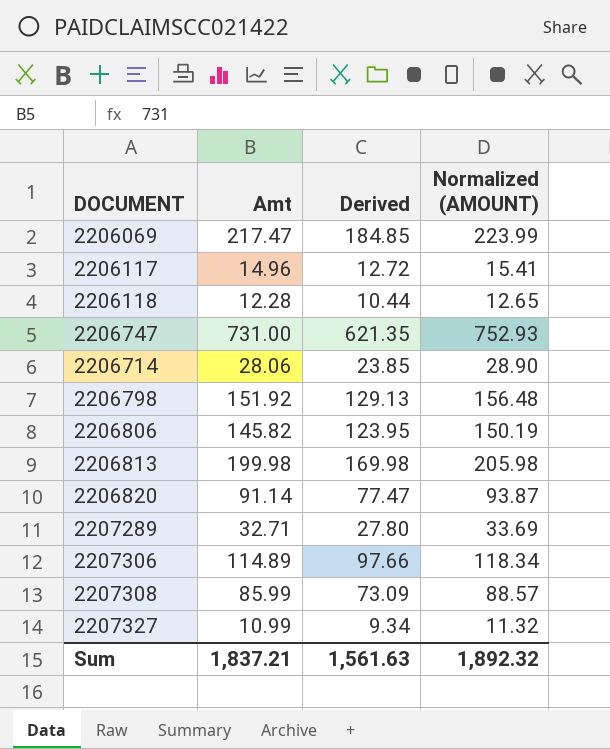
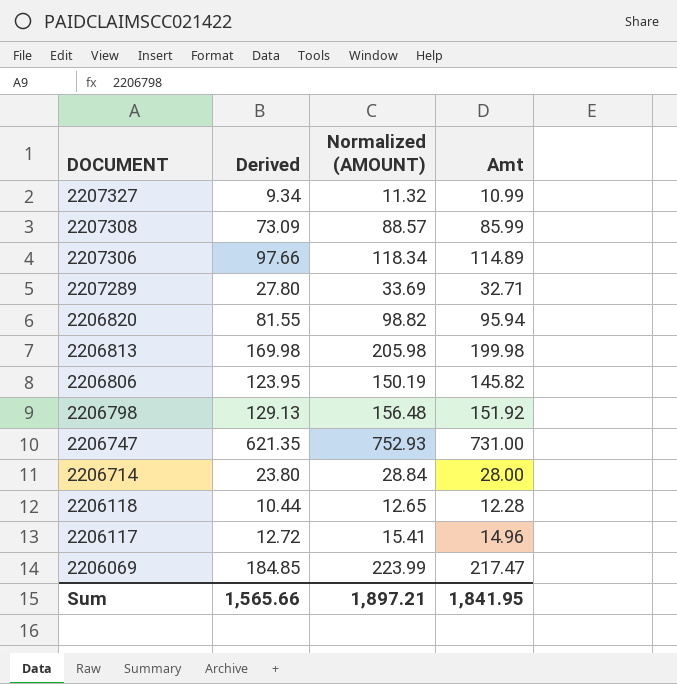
row order: none -> DOCUMENT descending
column Amt | position: 2 -> 4
2206820 | Derived: 77.47 -> 81.55
2206820 | Normalized (AMOUNT): 93.87 -> 98.82
2206820 | Amt: 91.14 -> 95.94
2206714 | Derived: 23.85 -> 23.80
2206714 | Normalized (AMOUNT): 28.90 -> 28.84
2206714 | Amt: 28.06 -> 28.00
Sum | Derived: 1,561.63 -> 1,565.66
Sum | Normalized (AMOUNT): 1,892.32 -> 1,897.21
Sum | Amt: 1,837.21 -> 1,841.95

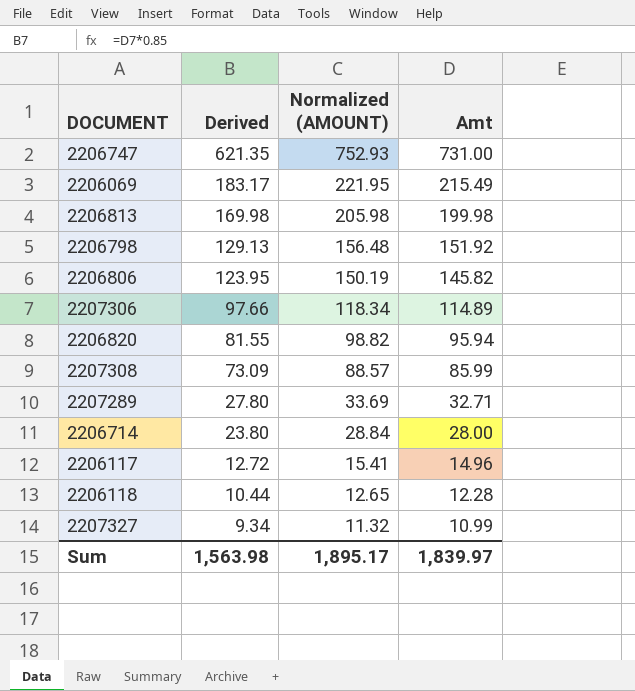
row order: DOCUMENT descending -> Derived descending
2206069 | Derived: 184.85 -> 183.17
2206069 | Normalized (AMOUNT): 223.99 -> 221.95
2206069 | Amt: 217.47 -> 215.49
Sum | Derived: 1,565.66 -> 1,563.98
Sum | Normalized (AMOUNT): 1,897.21 -> 1,895.17
Sum | Amt: 1,841.95 -> 1,839.97

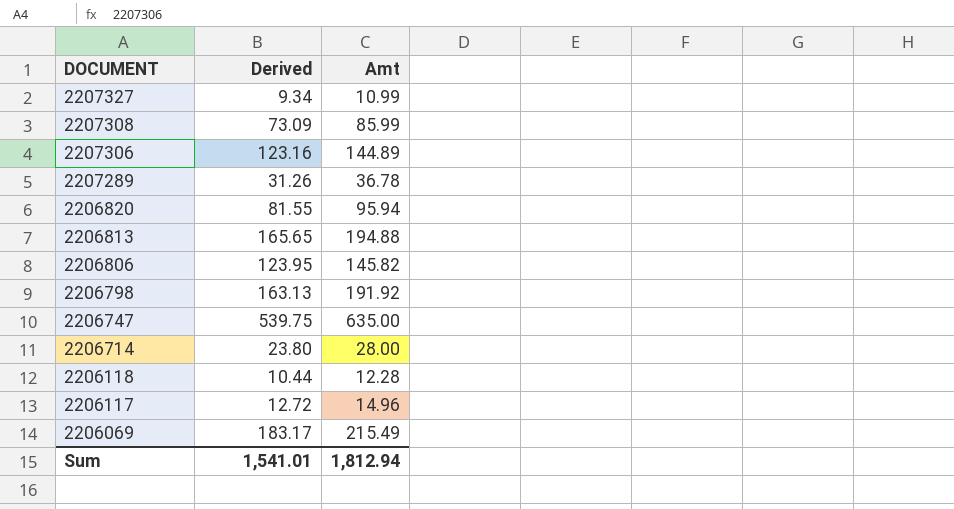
row order: Derived descending -> DOCUMENT descending
column Normalized (AMOUNT) | formula: [Amt] * 1.03 -> none
2207306 | Derived: 97.66 -> 123.16
2207306 | Amt: 114.89 -> 144.89
2207289 | Derived: 27.80 -> 31.26
2207289 | Amt: 32.71 -> 36.78
2206813 | Derived: 169.98 -> 165.65
2206813 | Amt: 199.98 -> 194.88
2206798 | Derived: 129.13 -> 163.13
2206798 | Amt: 151.92 -> 191.92
2206747 | Derived: 621.35 -> 539.75
2206747 | Amt: 731.00 -> 635.00
Sum | Derived: 1,563.98 -> 1,541.01
Sum | Amt: 1,839.97 -> 1,812.94

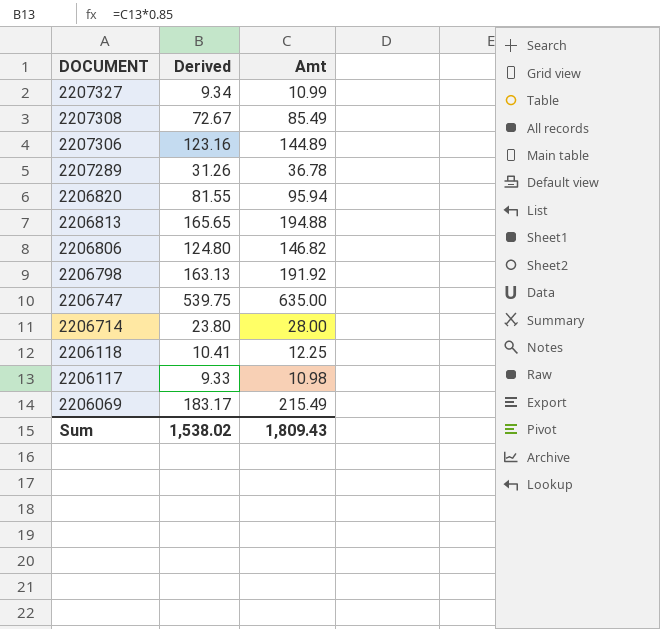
2207308 | Derived: 73.09 -> 72.67
2207308 | Amt: 85.99 -> 85.49
2206806 | Derived: 123.95 -> 124.80
2206806 | Amt: 145.82 -> 146.82
2206118 | Derived: 10.44 -> 10.41
2206118 | Amt: 12.28 -> 12.25
2206117 | Derived: 12.72 -> 9.33
2206117 | Amt: 14.96 -> 10.98
Sum | Derived: 1,541.01 -> 1,538.02
Sum | Amt: 1,812.94 -> 1,809.43

